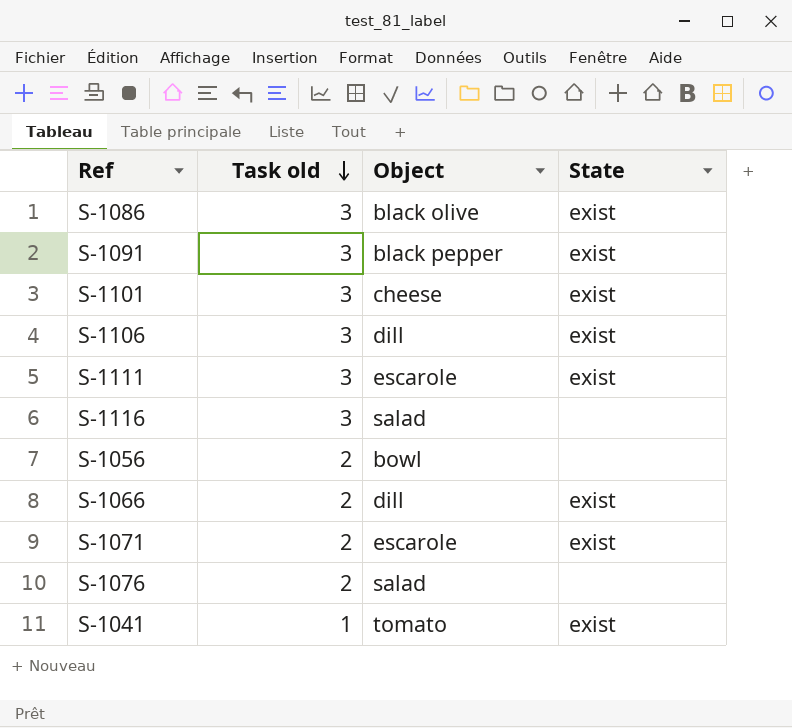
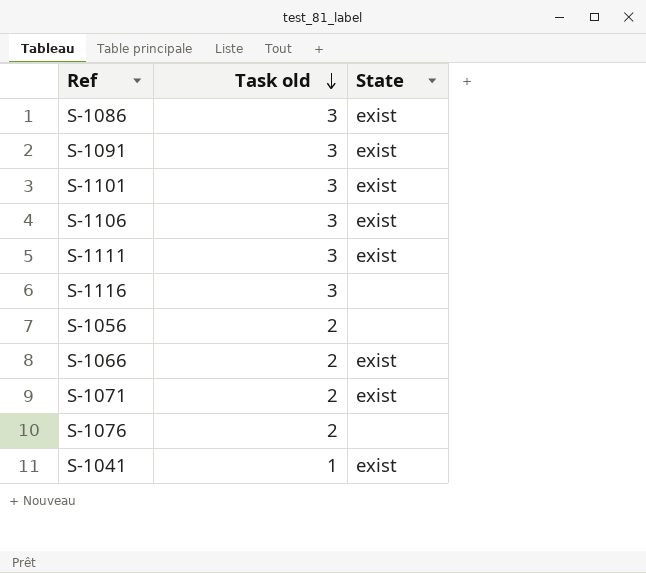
column Object | position: 3 -> none

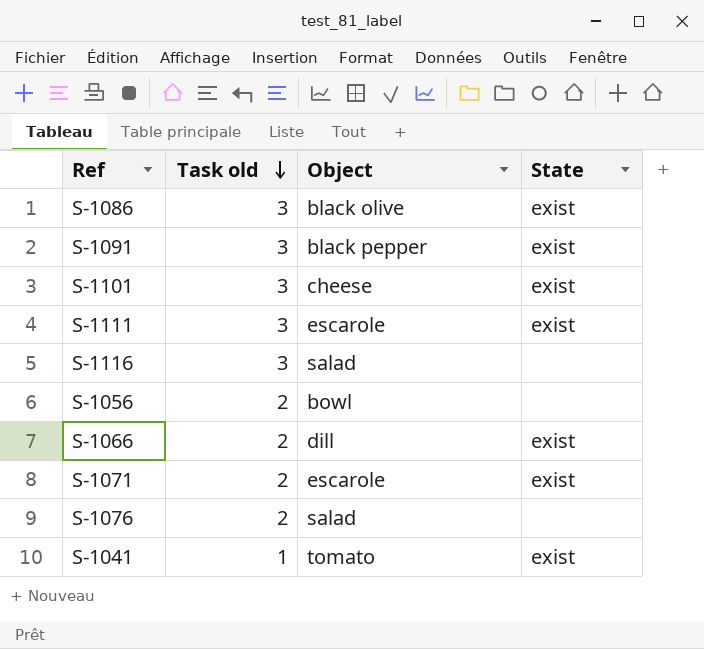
column Object | position: none -> 3
row S-1106: 3 | exist -> none

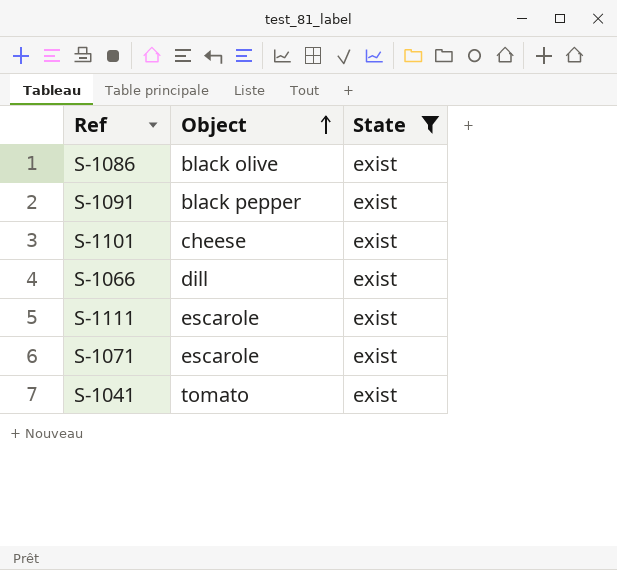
filter: none -> State = exist
row order: Task old descending -> Object ascending
column Task old | position: 2 -> none

